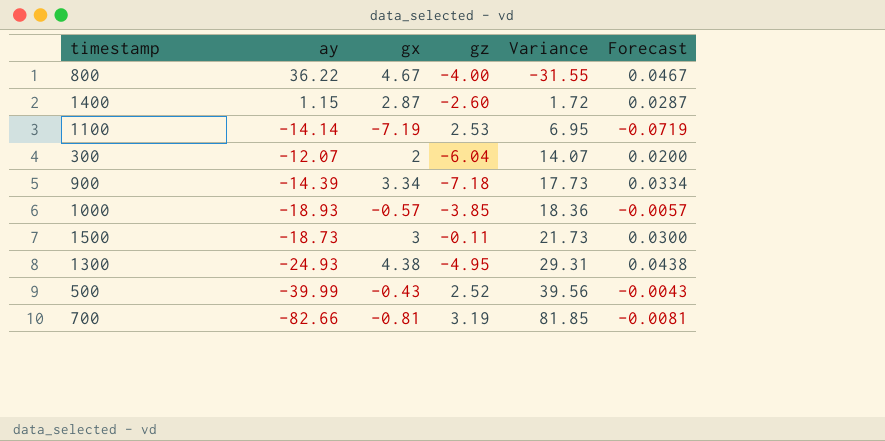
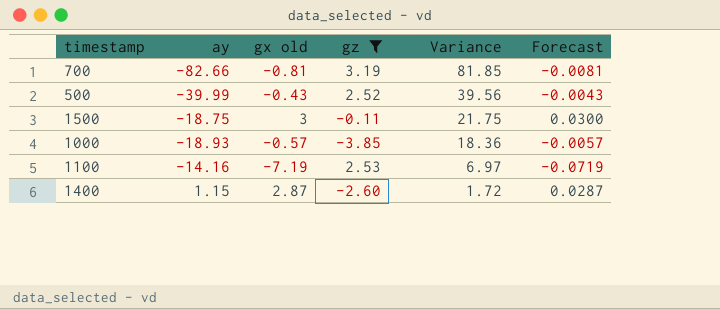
filter: none -> gz >= -3.85
row order: Variance ascending -> Variance descending
column name: gx -> gx old
1500 | ay: -18.73 -> -18.75
1500 | Variance: 21.73 -> 21.75
1100 | ay: -14.14 -> -14.16
1100 | Variance: 6.95 -> 6.97

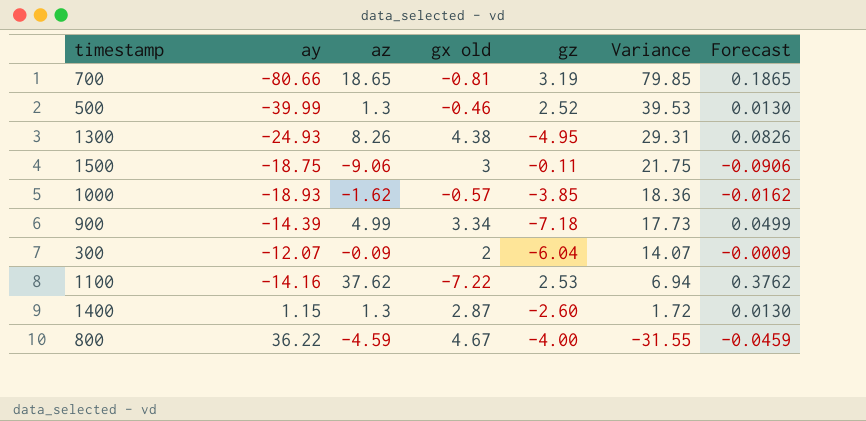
filter: gz >= -3.85 -> none
column az | position: none -> 3
column Forecast | formula: [gx old] * 0.01 -> [az] * 0.01
700 | ay: -82.66 -> -80.66
700 | Variance: 81.85 -> 79.85
500 | gx old: -0.43 -> -0.46
500 | Variance: 39.56 -> 39.53
1100 | gx old: -7.19 -> -7.22
1100 | Variance: 6.97 -> 6.94

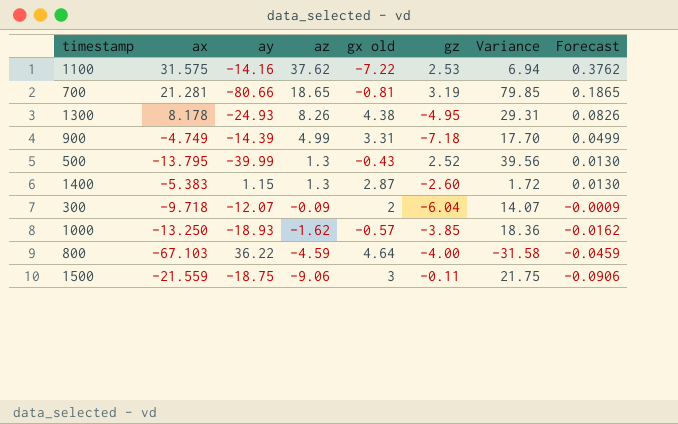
row order: Variance descending -> az descending
column ax | position: none -> 2
900 | gx old: 3.34 -> 3.31
900 | Variance: 17.73 -> 17.70
500 | gx old: -0.46 -> -0.43
500 | Variance: 39.53 -> 39.56
800 | gx old: 4.67 -> 4.64
800 | Variance: -31.55 -> -31.58

